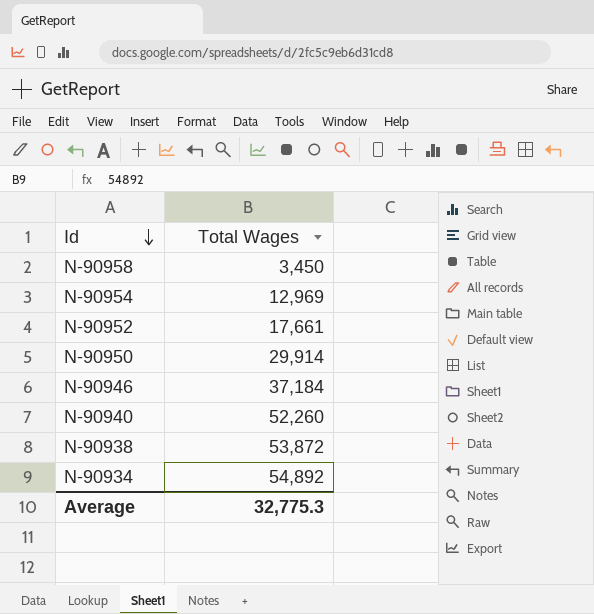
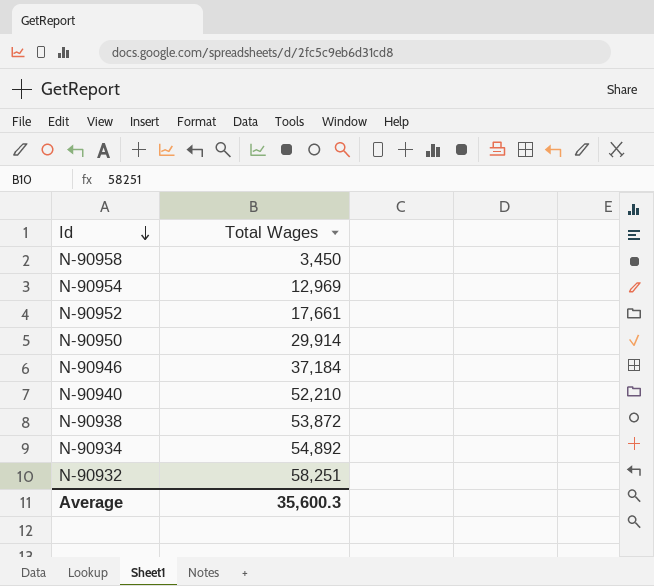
N-90940 | Total Wages: 52,260 -> 52,210
row N-90932: none -> 58,251
Average | Total Wages: 32,775.3 -> 35,600.3

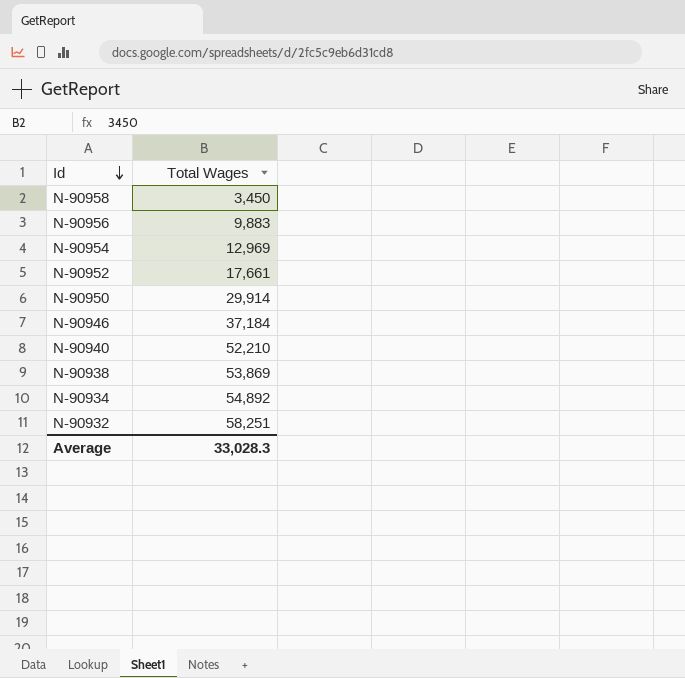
row N-90956: none -> 9,883
N-90938 | Total Wages: 53,872 -> 53,869
Average | Total Wages: 35,600.3 -> 33,028.3

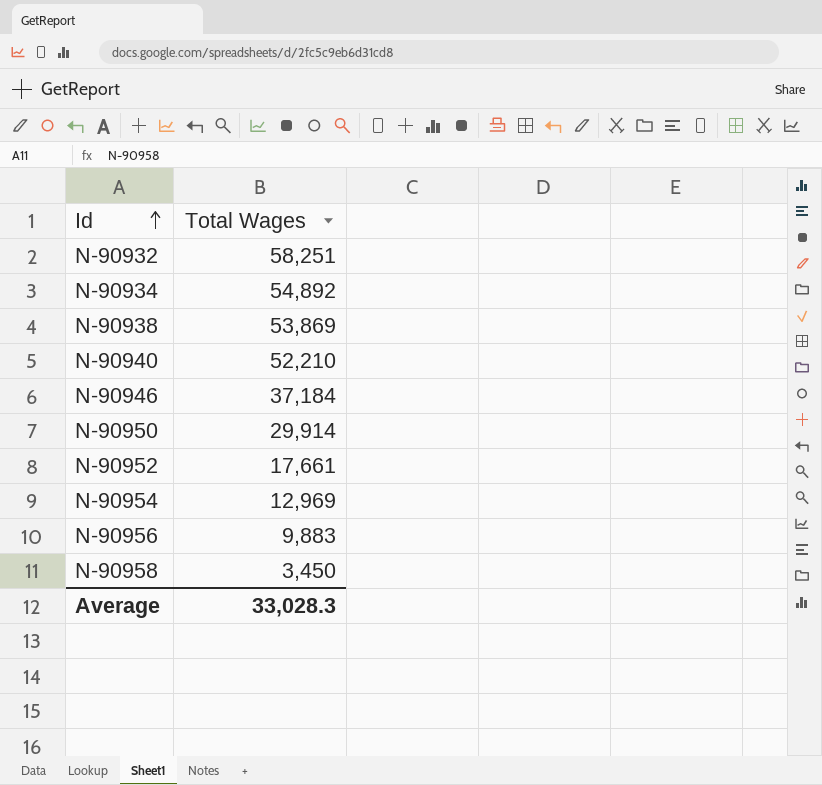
row order: Id descending -> Id ascending

